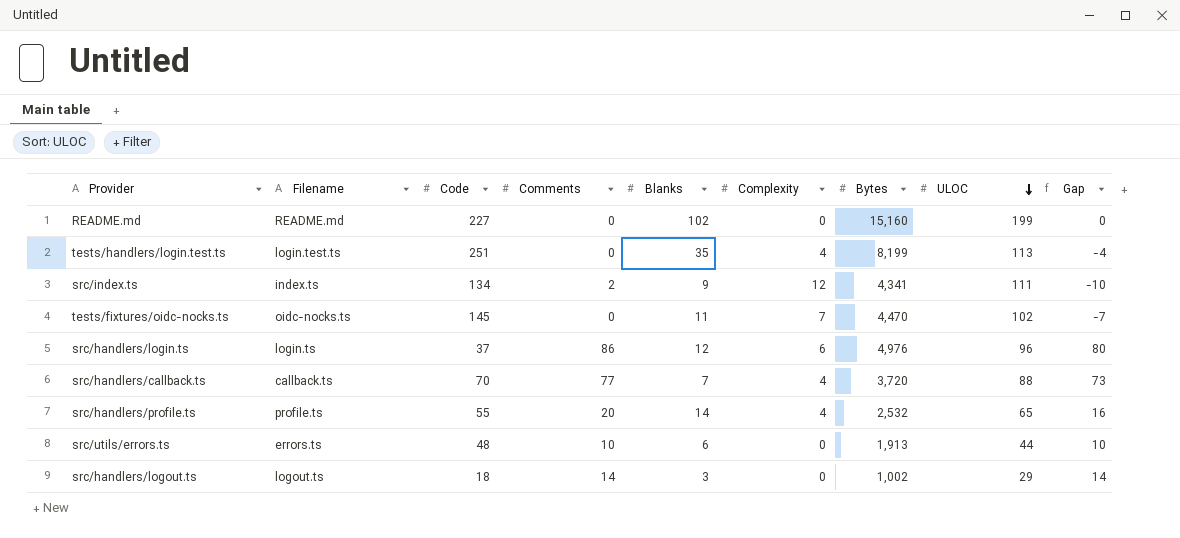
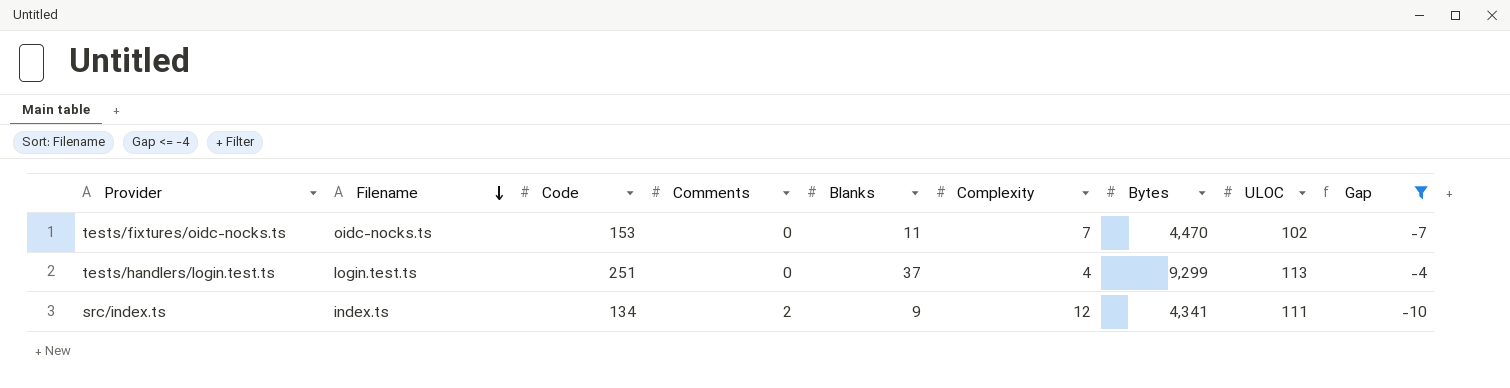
filter: none -> Gap <= -4
row order: ULOC descending -> Filename descending
tests/fixtures/oidc-nocks.ts | Code: 145 -> 153
tests/handlers/login.test.ts | Blanks: 35 -> 37
tests/handlers/login.test.ts | Bytes: 8,199 -> 9,299

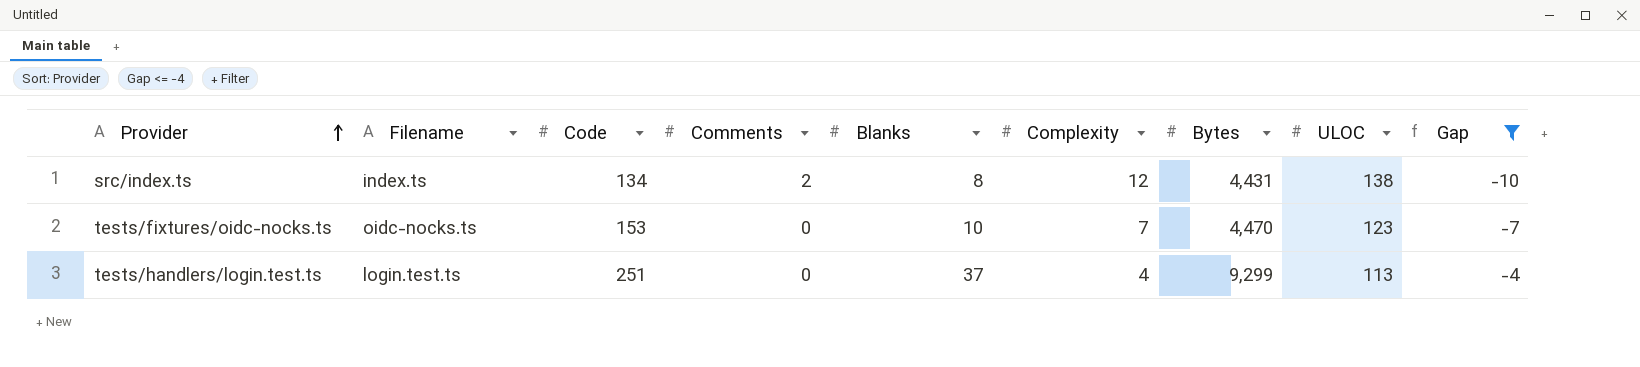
row order: Filename descending -> Provider ascending
src/index.ts | Blanks: 9 -> 8
src/index.ts | Bytes: 4,341 -> 4,431
src/index.ts | ULOC: 111 -> 138
tests/fixtures/oidc-nocks.ts | Blanks: 11 -> 10
tests/fixtures/oidc-nocks.ts | ULOC: 102 -> 123

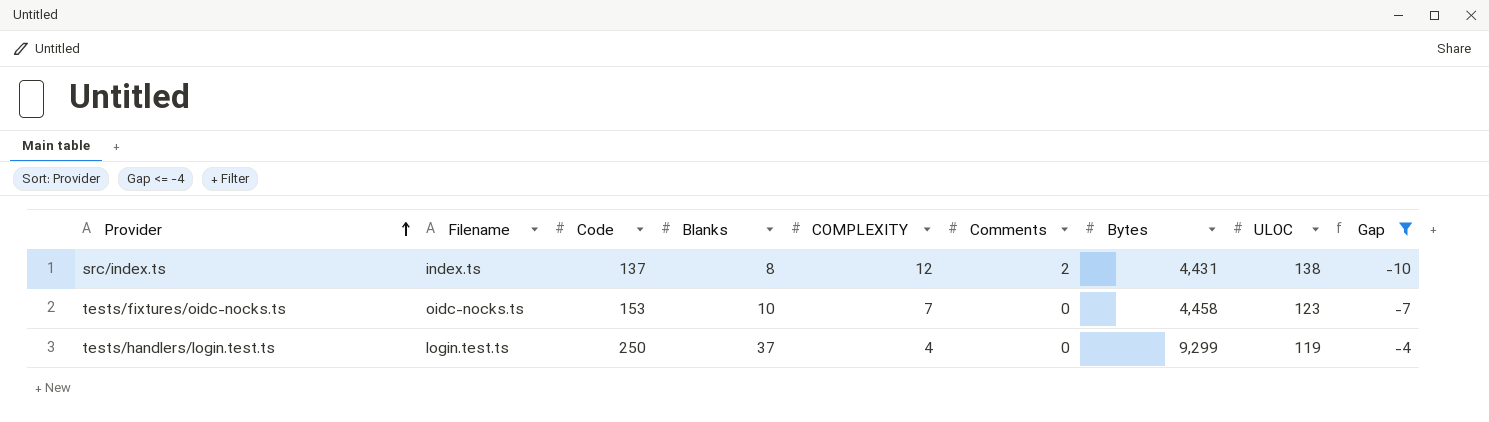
column name: Complexity -> COMPLEXITY
column Comments | position: 4 -> 6
src/index.ts | Code: 134 -> 137
tests/fixtures/oidc-nocks.ts | Bytes: 4,470 -> 4,458
tests/handlers/login.test.ts | Code: 251 -> 250
tests/handlers/login.test.ts | ULOC: 113 -> 119

